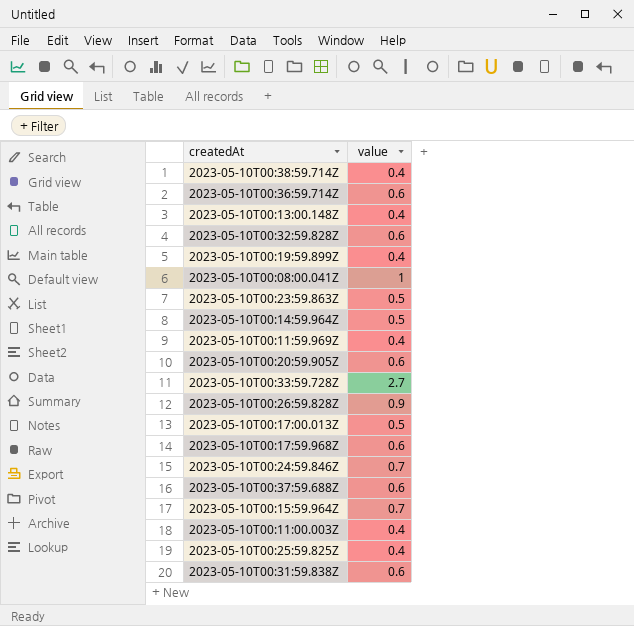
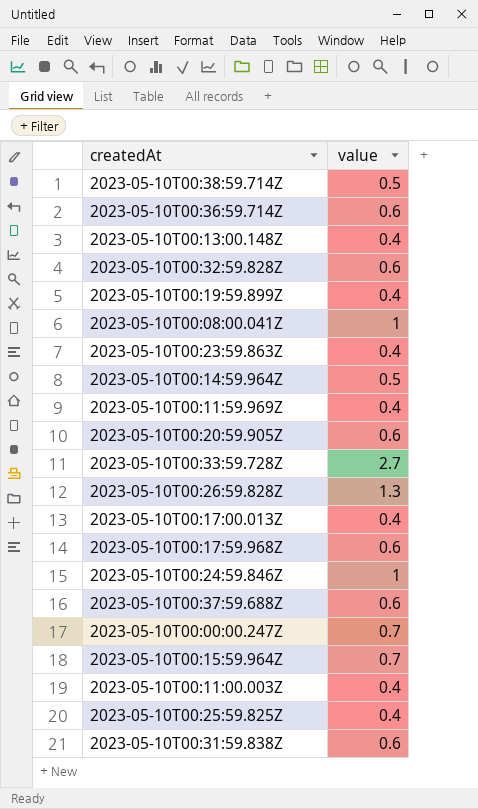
2023-05-10T00:38:59.714Z | value: 0.4 -> 0.5
2023-05-10T00:23:59.863Z | value: 0.5 -> 0.4
2023-05-10T00:26:59.828Z | value: 0.9 -> 1.3
2023-05-10T00:17:00.013Z | value: 0.5 -> 0.4
2023-05-10T00:24:59.846Z | value: 0.7 -> 1
row 2023-05-10T00:00:00.247Z: none -> 0.7

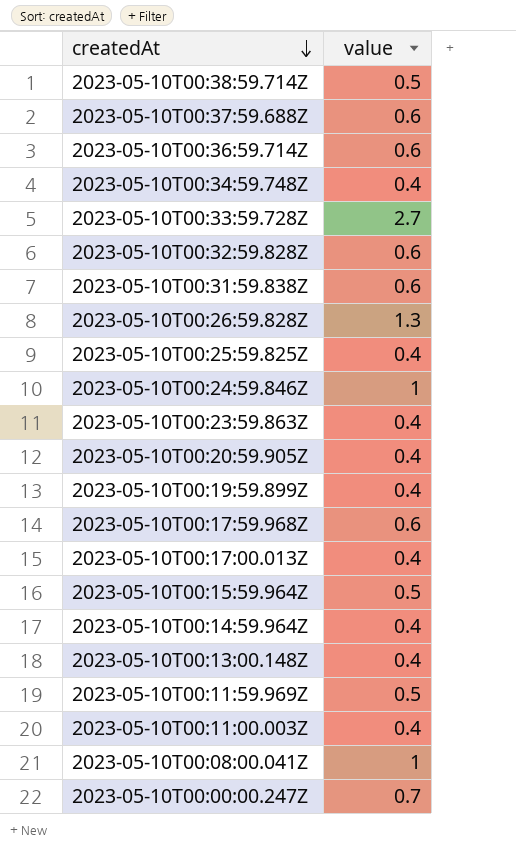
row order: none -> createdAt descending
row 2023-05-10T00:34:59.748Z: none -> 0.4
2023-05-10T00:20:59.905Z | value: 0.6 -> 0.4
2023-05-10T00:15:59.964Z | value: 0.7 -> 0.5
2023-05-10T00:14:59.964Z | value: 0.5 -> 0.4
2023-05-10T00:11:59.969Z | value: 0.4 -> 0.5

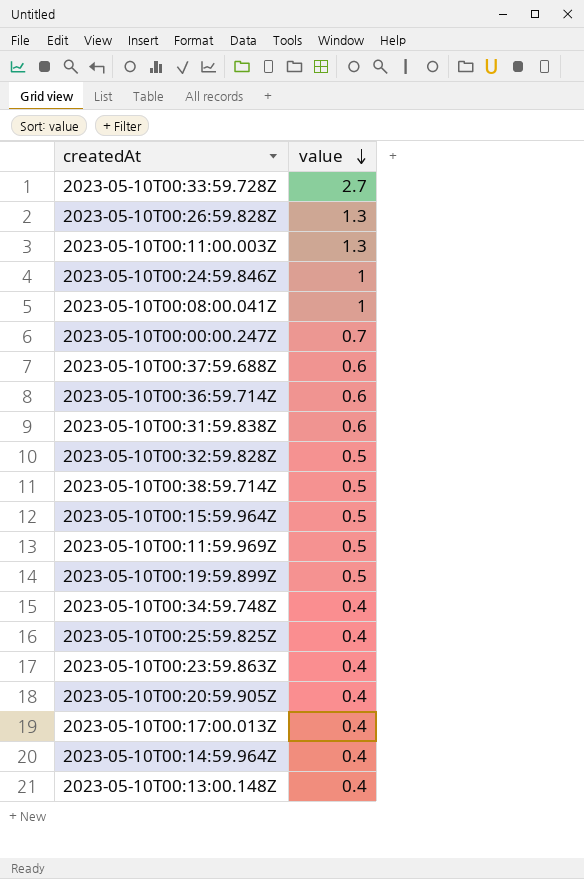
row order: createdAt descending -> value descending
row 2023-05-10T00:17:59.968Z: 0.6 -> none
2023-05-10T00:11:00.003Z | value: 0.4 -> 1.3
2023-05-10T00:32:59.828Z | value: 0.6 -> 0.5
2023-05-10T00:19:59.899Z | value: 0.4 -> 0.5

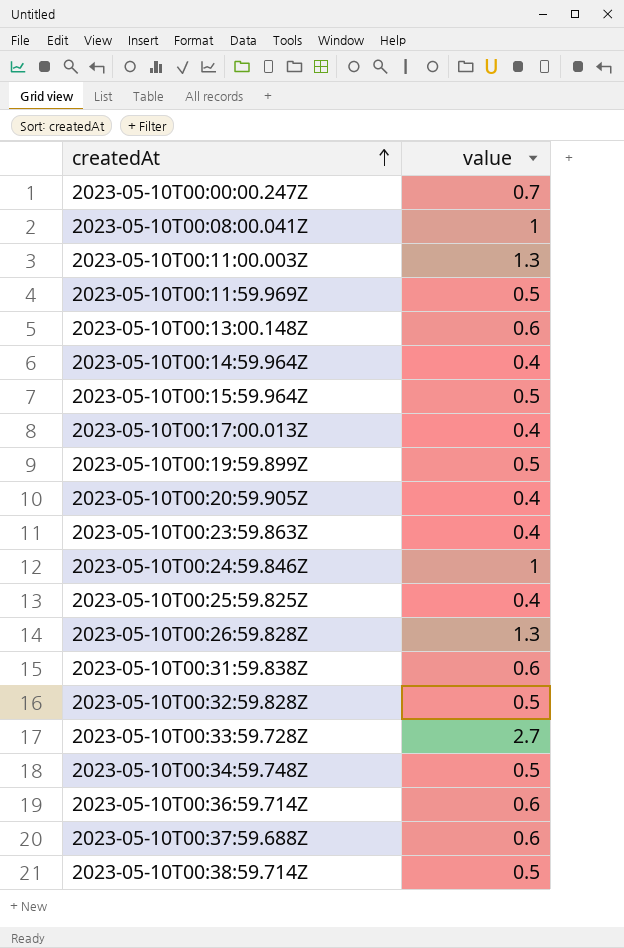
row order: value descending -> createdAt ascending
2023-05-10T00:13:00.148Z | value: 0.4 -> 0.6
2023-05-10T00:34:59.748Z | value: 0.4 -> 0.5

